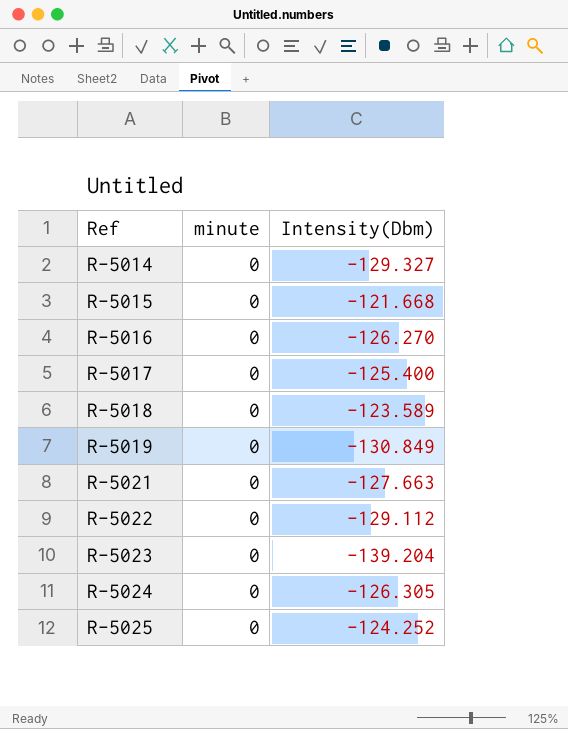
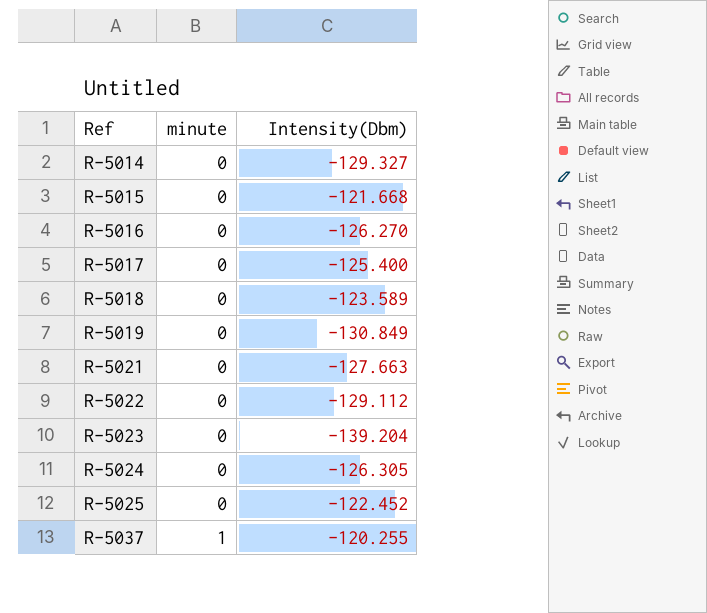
R-5025 | Intensity(Dbm): -124.252 -> -122.452
row R-5037: none -> 1 | -120.255

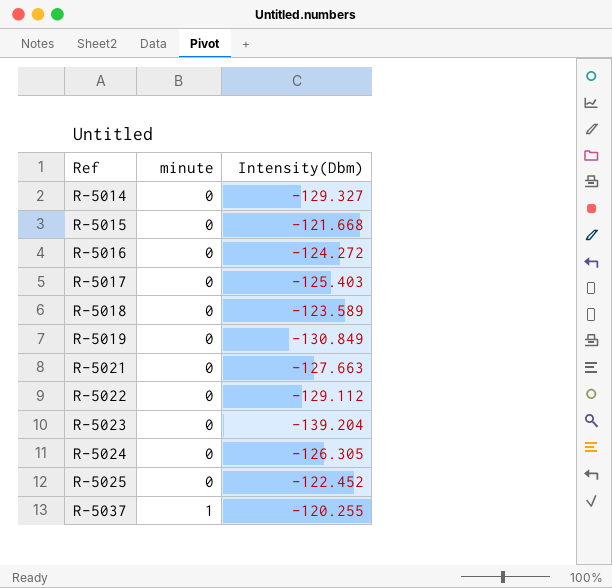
R-5016 | Intensity(Dbm): -126.270 -> -124.272
R-5017 | Intensity(Dbm): -125.400 -> -125.403

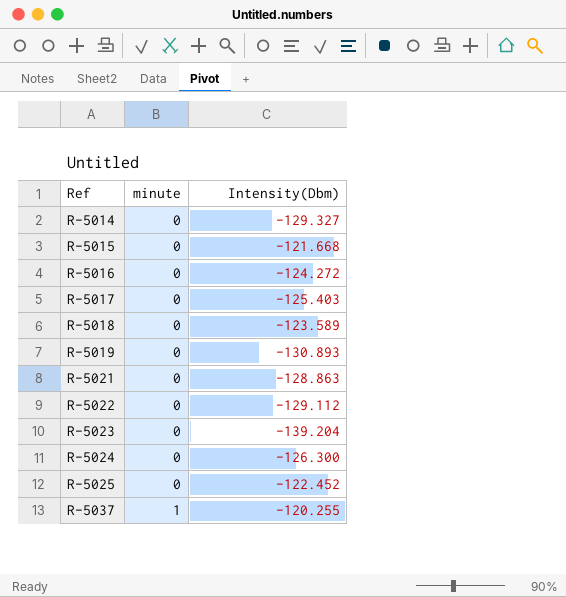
R-5019 | Intensity(Dbm): -130.849 -> -130.893
R-5021 | Intensity(Dbm): -127.663 -> -128.863
R-5024 | Intensity(Dbm): -126.305 -> -126.300

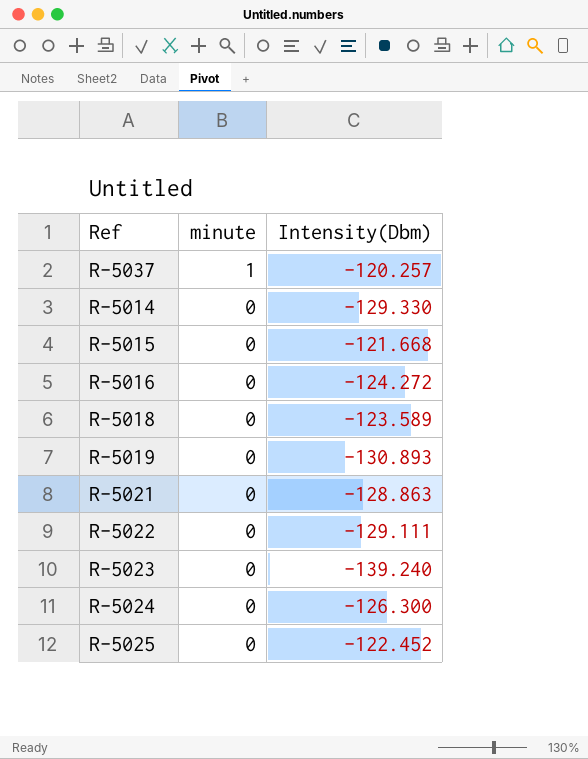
row order: Ref ascending -> minute descending
row R-5017: 0 | -125.403 -> none
R-5037 | Intensity(Dbm): -120.255 -> -120.257
R-5014 | Intensity(Dbm): -129.327 -> -129.330
R-5022 | Intensity(Dbm): -129.112 -> -129.111
R-5023 | Intensity(Dbm): -139.204 -> -139.240

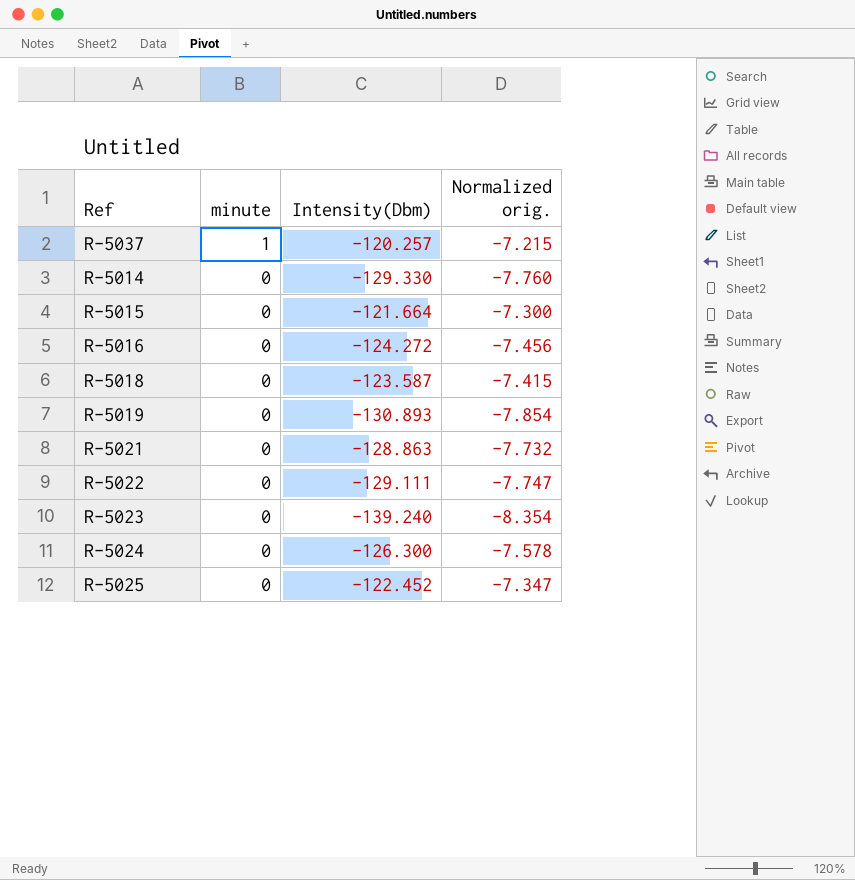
column Normalized orig. | formula: none -> [Intensity(Dbm)] * 0.06
R-5015 | Intensity(Dbm): -121.668 -> -121.664
R-5018 | Intensity(Dbm): -123.589 -> -123.587

